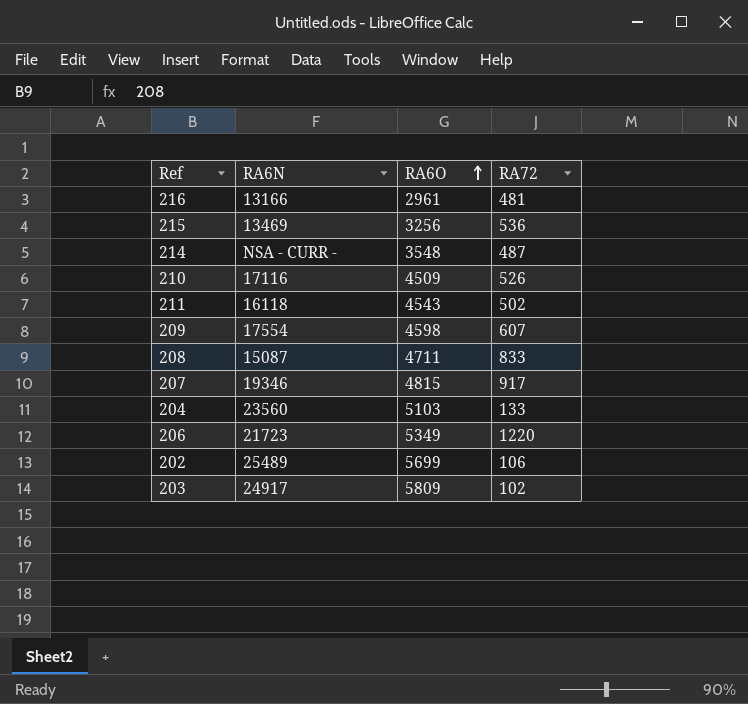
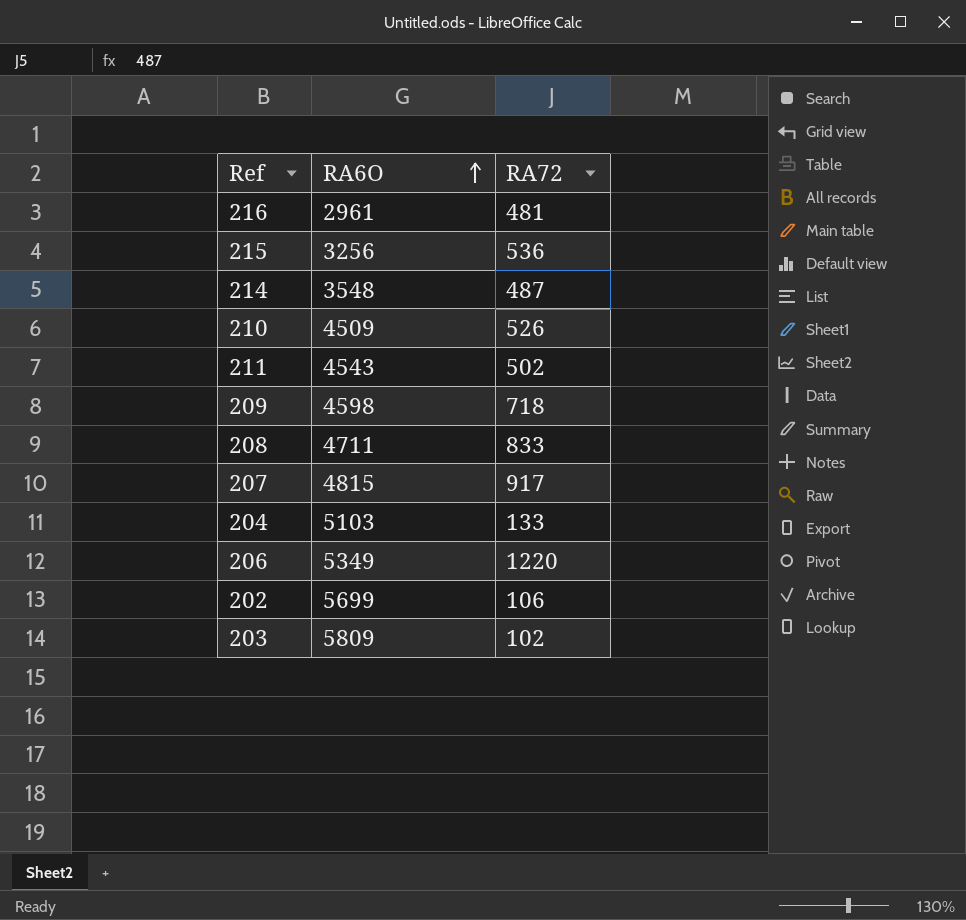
column RA6N | position: 2 -> none
209 | RA72: 607 -> 718

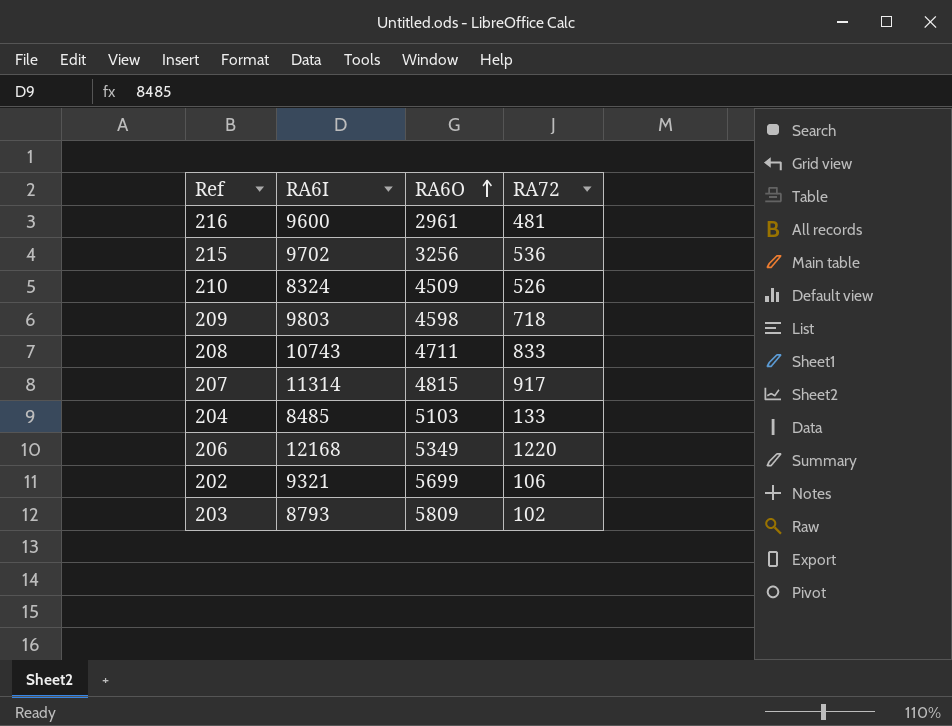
column RA6I | position: none -> 2
row 214: 3548 | 487 -> none
row 211: 4543 | 502 -> none

